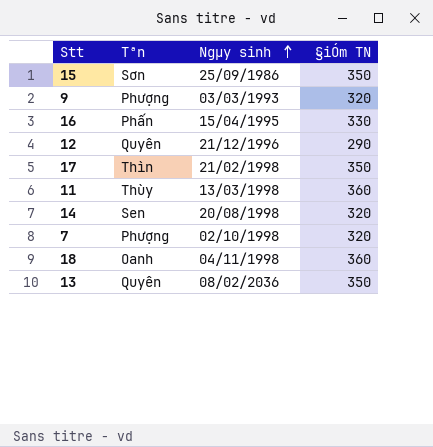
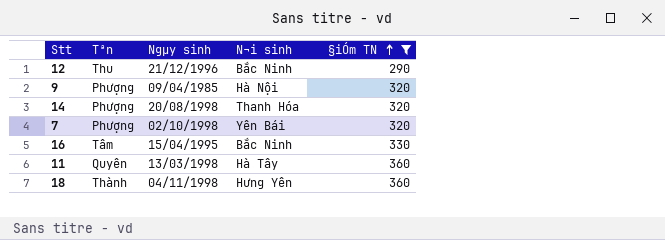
filter: none -> §iÓm TN != 350
row order: Ngµy sinh ascending -> §iÓm TN ascending
column N¬i sinh | position: none -> 4
12 | Tªn: Quyên -> Thu
9 | Ngµy sinh: 03/03/1993 -> 09/04/1985
14 | Tªn: Sen -> Phượng
16 | Tªn: Phấn -> Tâm
11 | Tªn: Thùy -> Quyên
18 | Tªn: Oanh -> Thành

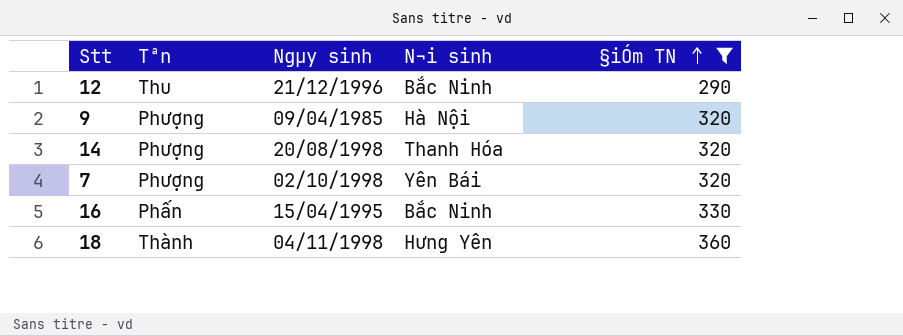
row 11: Quyên | 13/03/1998 | Hà Tây | 360 -> none
16 | Tªn: Tâm -> Phấn

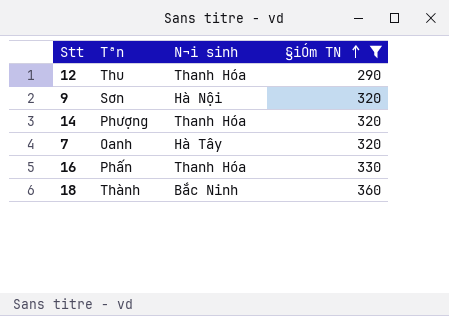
column Ngµy sinh | position: 3 -> none
12 | N¬i sinh: Bắc Ninh -> Thanh Hóa
9 | Tªn: Phượng -> Sơn
7 | Tªn: Phượng -> Oanh
7 | N¬i sinh: Yên Bái -> Hà Tây
16 | N¬i sinh: Bắc Ninh -> Thanh Hóa
18 | N¬i sinh: Hưng Yên -> Bắc Ninh

